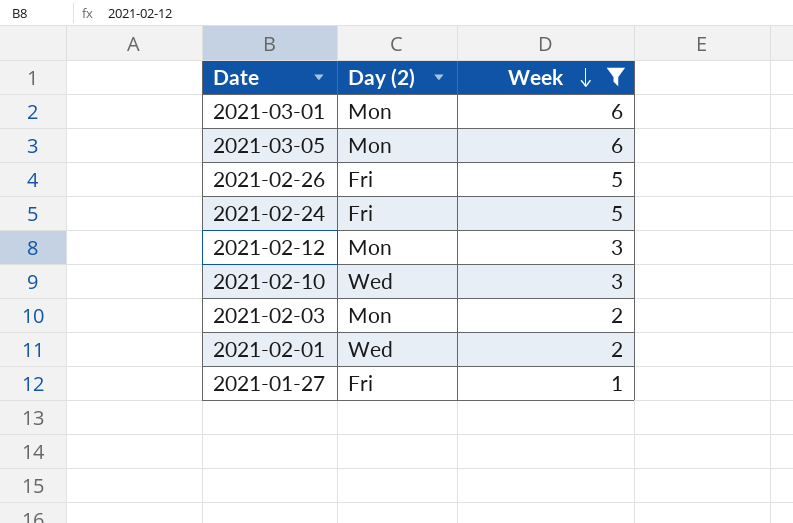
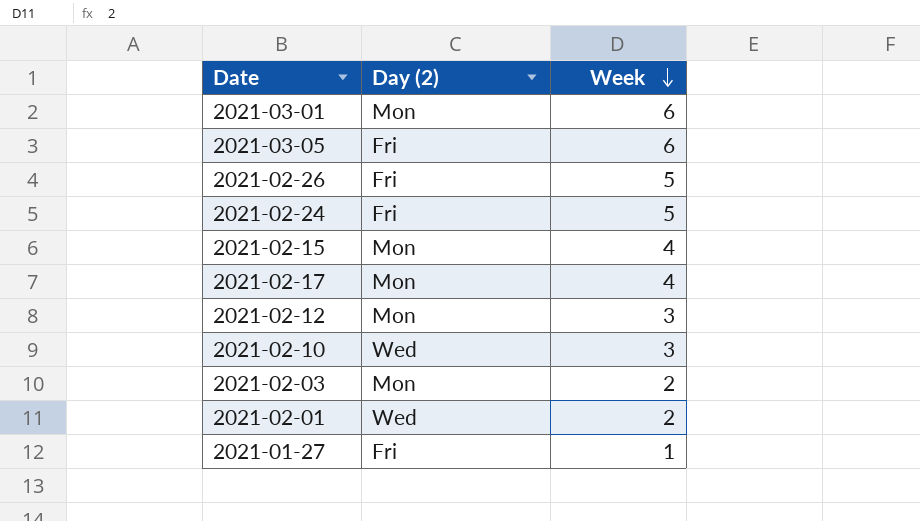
filter: Week != 4 -> none
2021-03-05 | Day (2): Mon -> Fri

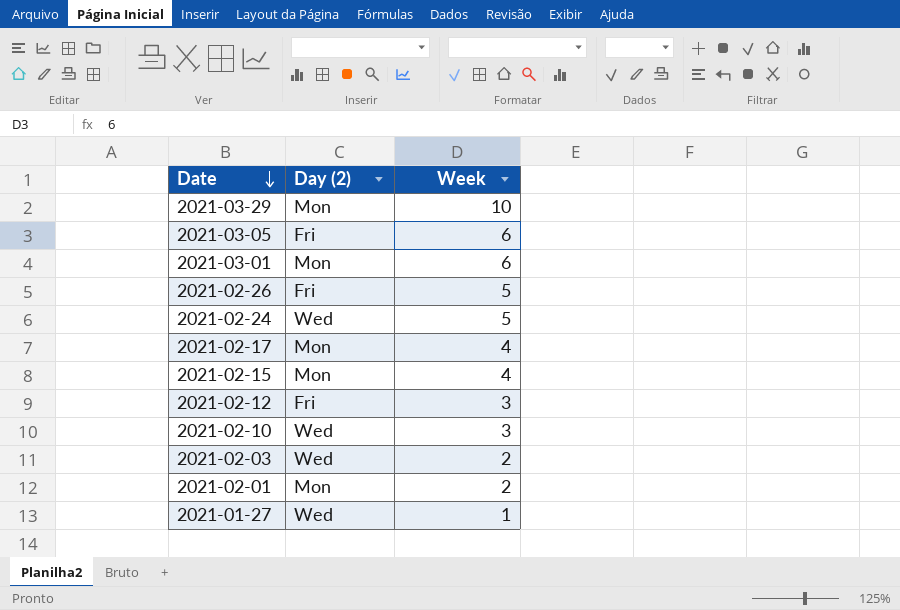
row order: Week descending -> Date descending
row 2021-03-29: none -> Mon | 10
2021-02-24 | Day (2): Fri -> Wed
2021-02-12 | Day (2): Mon -> Fri
2021-02-03 | Day (2): Mon -> Wed
2021-02-01 | Day (2): Wed -> Mon
2021-01-27 | Day (2): Fri -> Wed

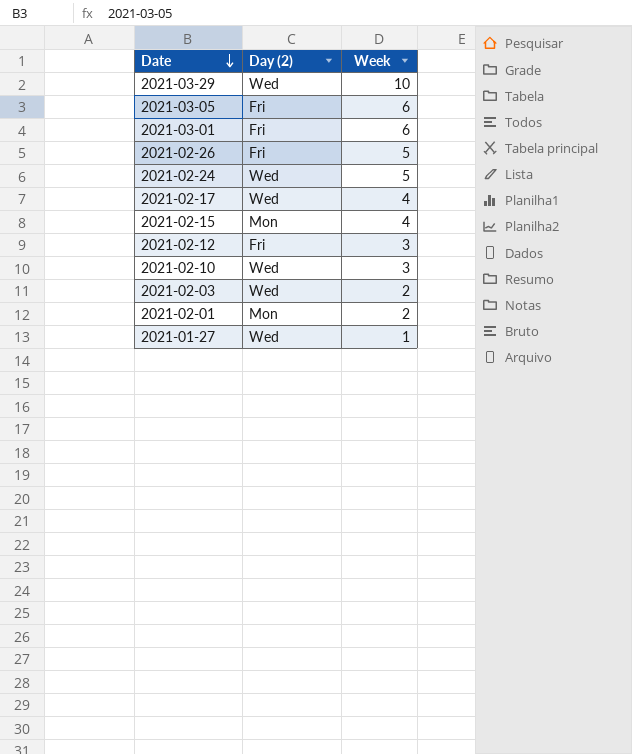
2021-03-29 | Day (2): Mon -> Wed
2021-03-01 | Day (2): Mon -> Fri
2021-02-17 | Day (2): Mon -> Wed

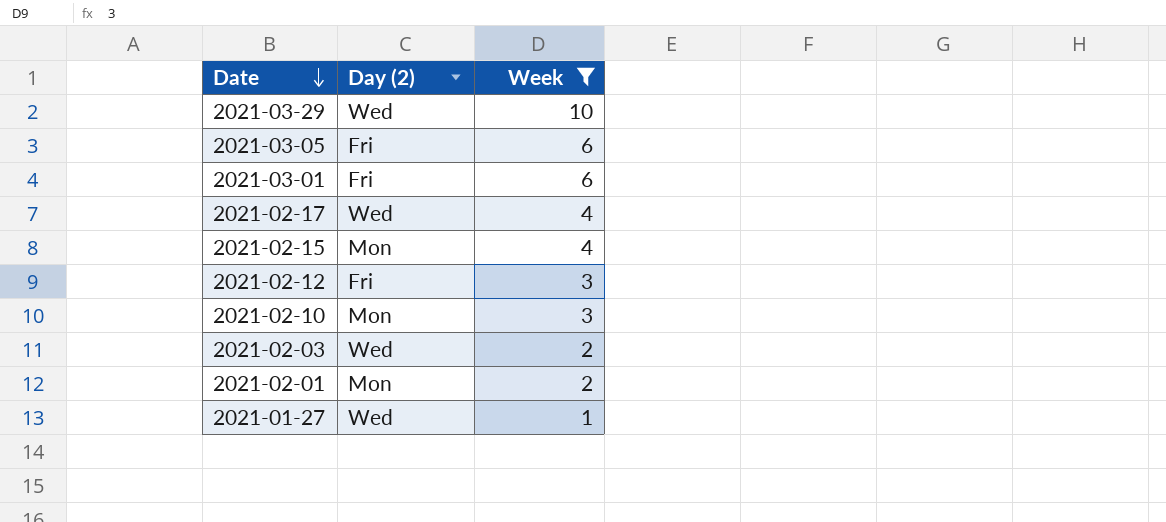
filter: none -> Week != 5
2021-02-10 | Day (2): Wed -> Mon

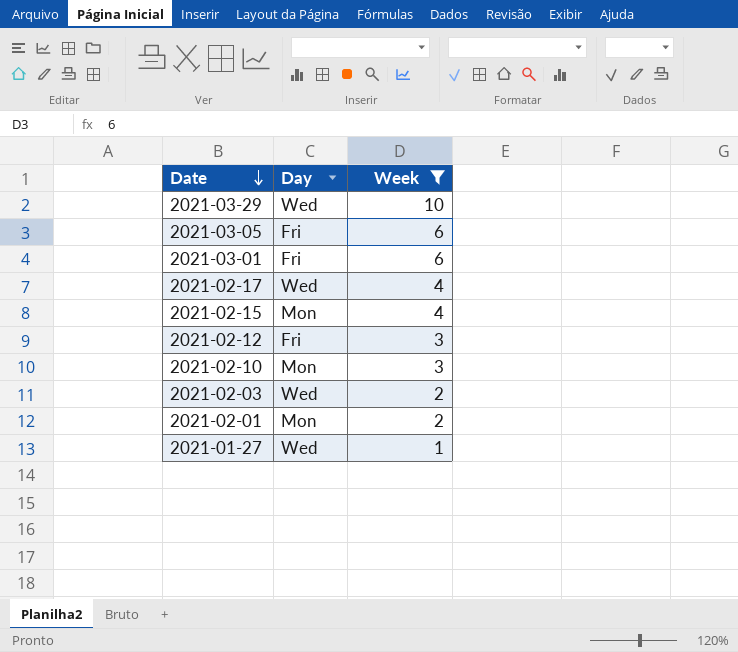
column name: Day (2) -> Day

